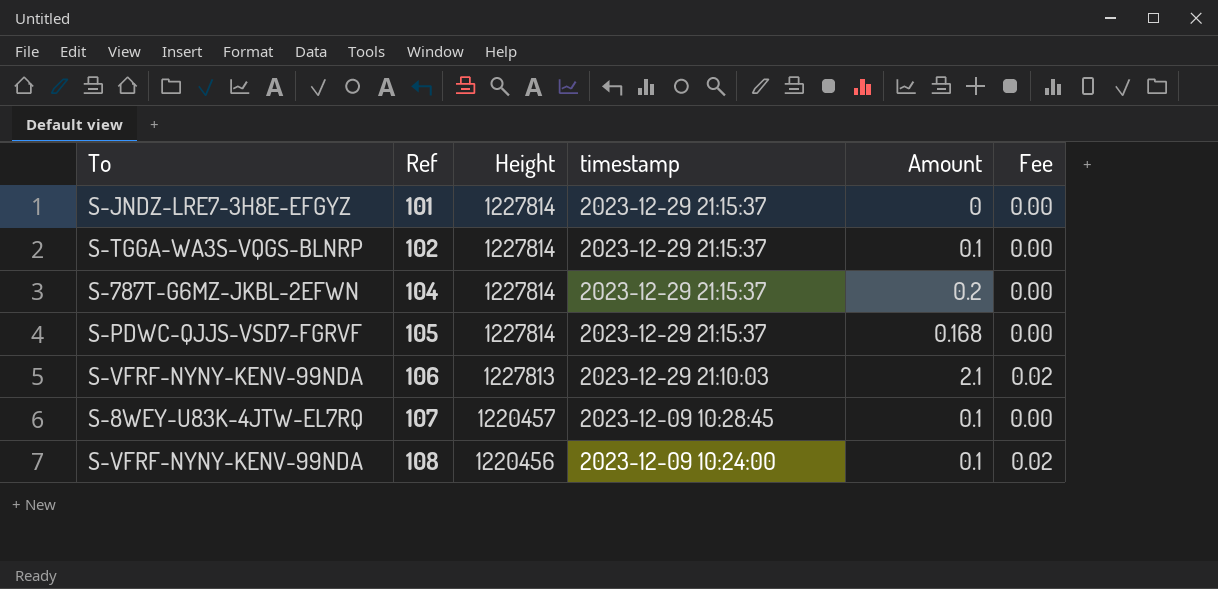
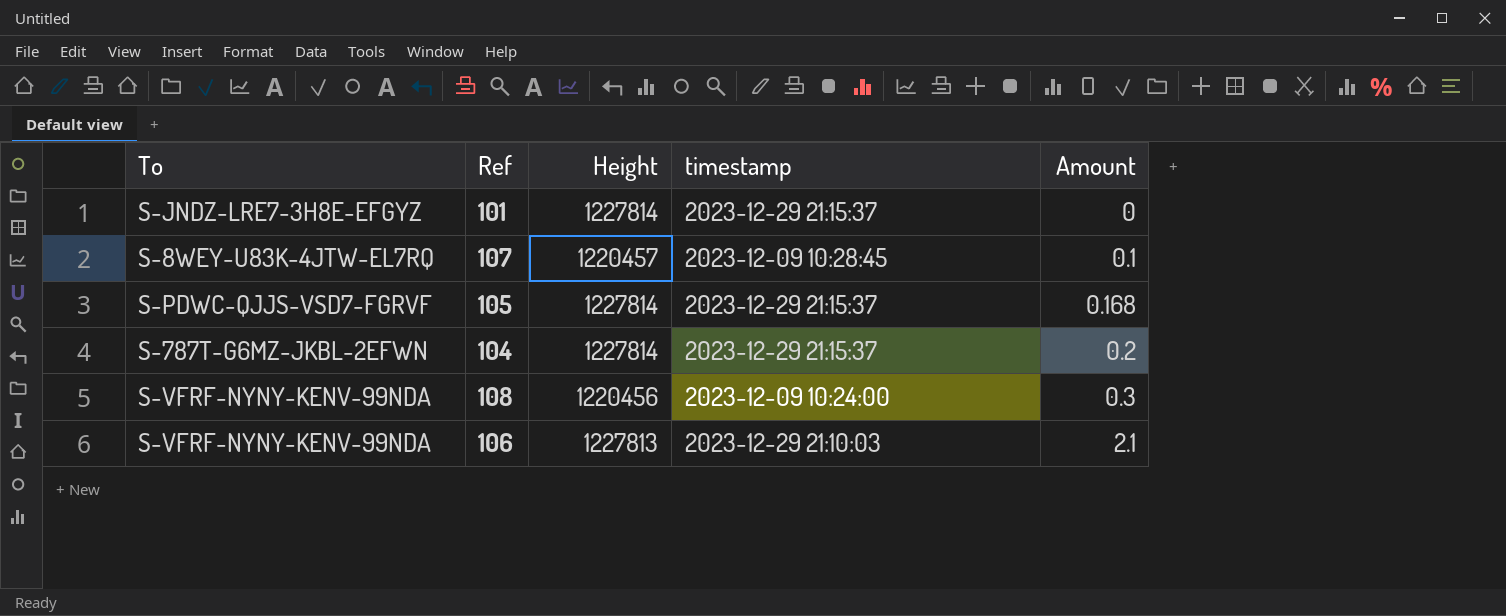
row order: Ref ascending -> Amount ascending
column Fee | position: 6 -> none
row 102: S-TGGA-WA3S-VQGS-BLNRP | 1227814 | 2023-12-29 21:15:37 | 0.1 | 0.00 -> none
108 | Amount: 0.1 -> 0.3

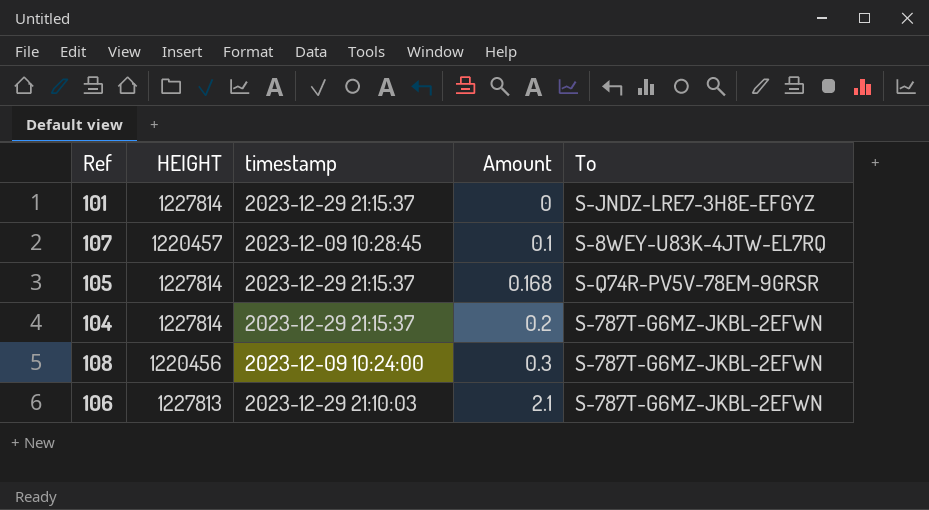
column name: Height -> HEIGHT
column To | position: 1 -> 5
105 | To: S-PDWC-QJJS-VSD7-FGRVF -> S-Q74R-PV5V-78EM-9GRSR
108 | To: S-VFRF-NYNY-KENV-99NDA -> S-787T-G6MZ-JKBL-2EFWN
106 | To: S-VFRF-NYNY-KENV-99NDA -> S-787T-G6MZ-JKBL-2EFWN

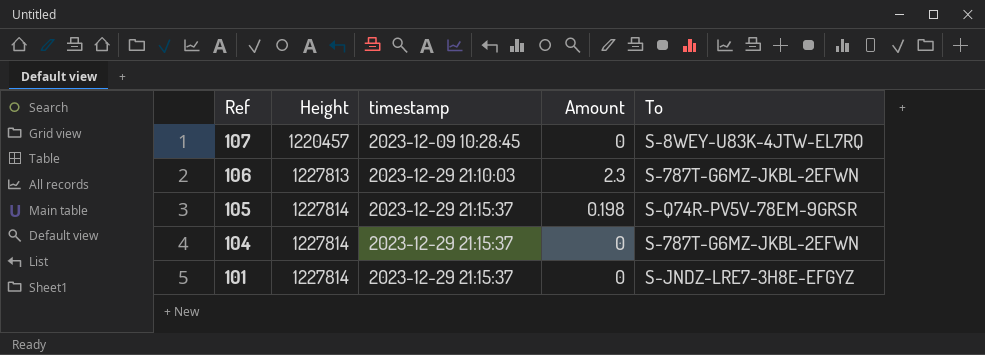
row order: Amount ascending -> Ref descending
column name: HEIGHT -> Height
row 108: 1220456 | 2023-12-09 10:24:00 | 0.3 | S-787T-G6MZ-JKBL-2EFWN -> none
107 | Amount: 0.1 -> 0
106 | Amount: 2.1 -> 2.3
105 | Amount: 0.168 -> 0.198
104 | Amount: 0.2 -> 0

